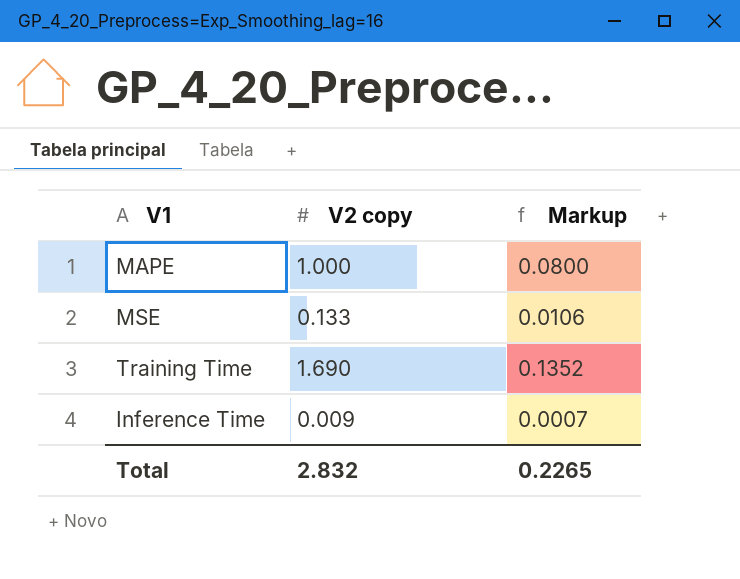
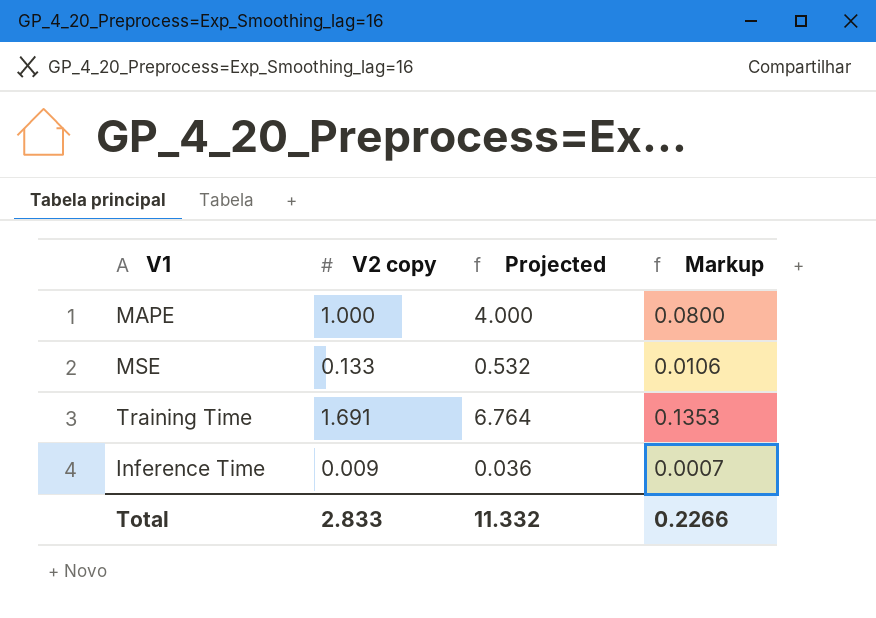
column Projected | formula: none -> [V2 copy] * 4
Training Time | V2 copy: 1.690 -> 1.691
Training Time | Markup: 0.1352 -> 0.1353
Total | V2 copy: 2.832 -> 2.833
Total | Markup: 0.2265 -> 0.2266

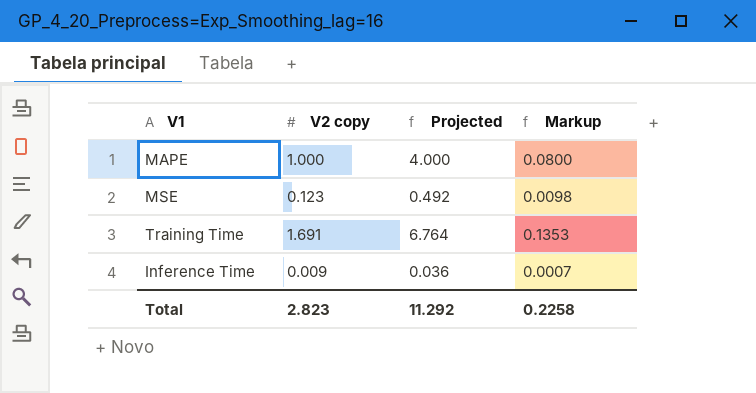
MSE | V2 copy: 0.133 -> 0.123
MSE | Projected: 0.532 -> 0.492
MSE | Markup: 0.0106 -> 0.0098
Total | V2 copy: 2.833 -> 2.823
Total | Projected: 11.332 -> 11.292
Total | Markup: 0.2266 -> 0.2258

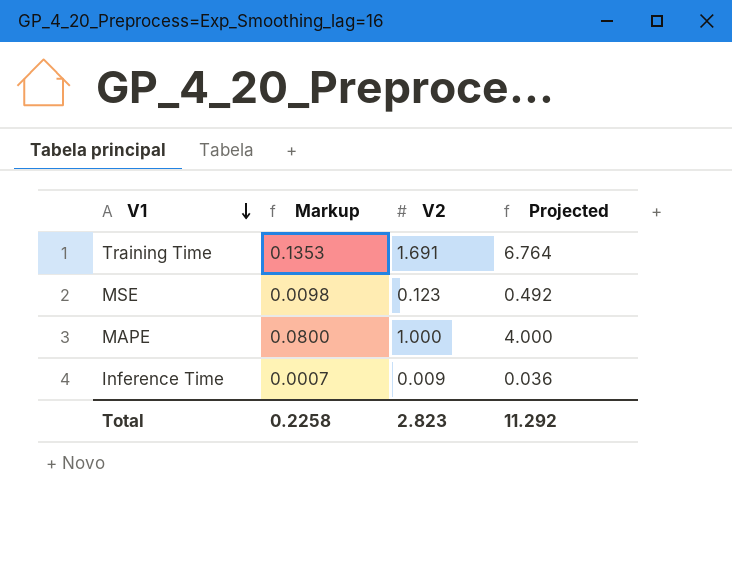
row order: none -> V1 descending
column Markup | position: 4 -> 2
column name: V2 copy -> V2

